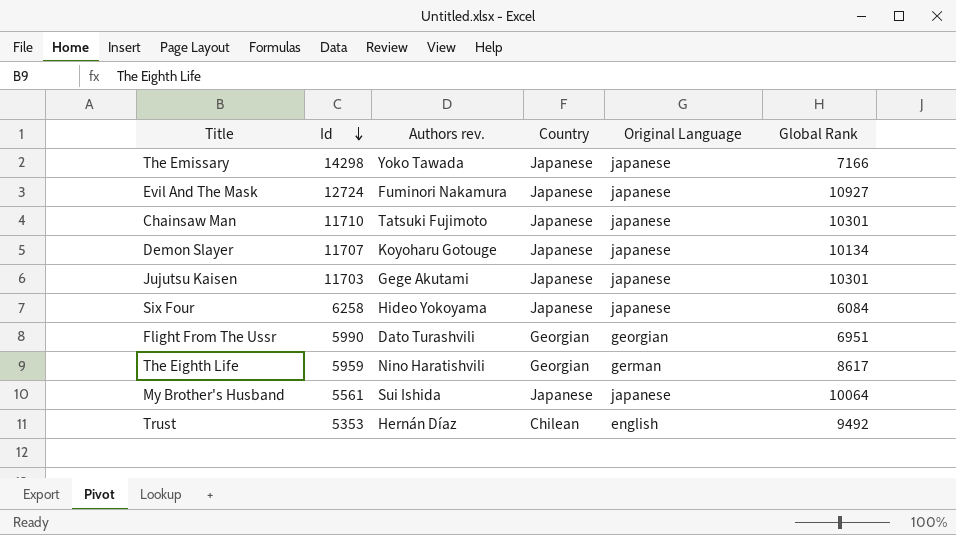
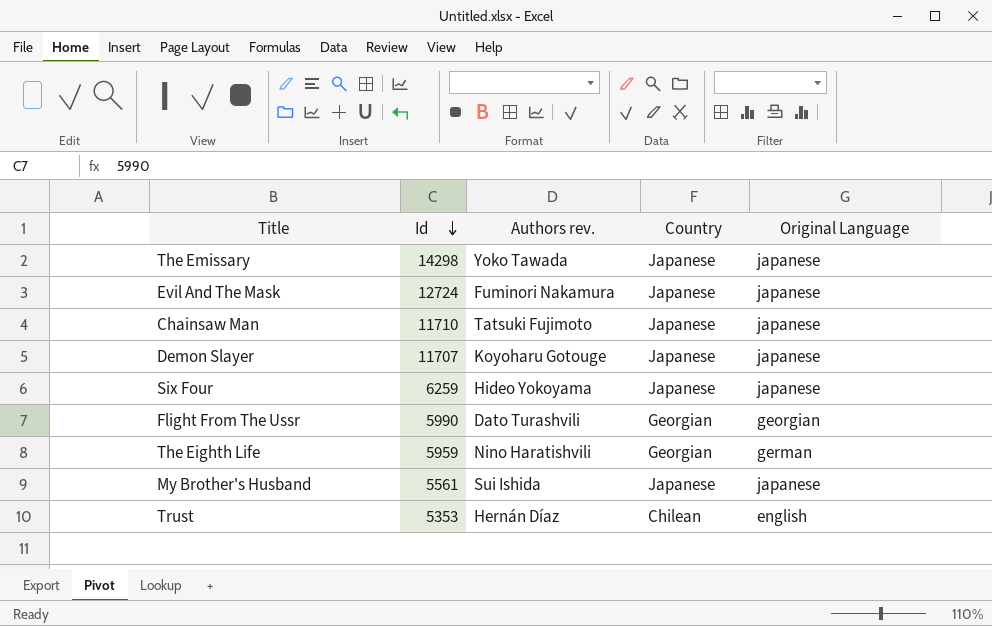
column Global Rank | position: 6 -> none
row Jujutsu Kaisen: 11703 | Gege Akutami | Japanese | japanese | 10301 -> none
Six Four | Id: 6258 -> 6259

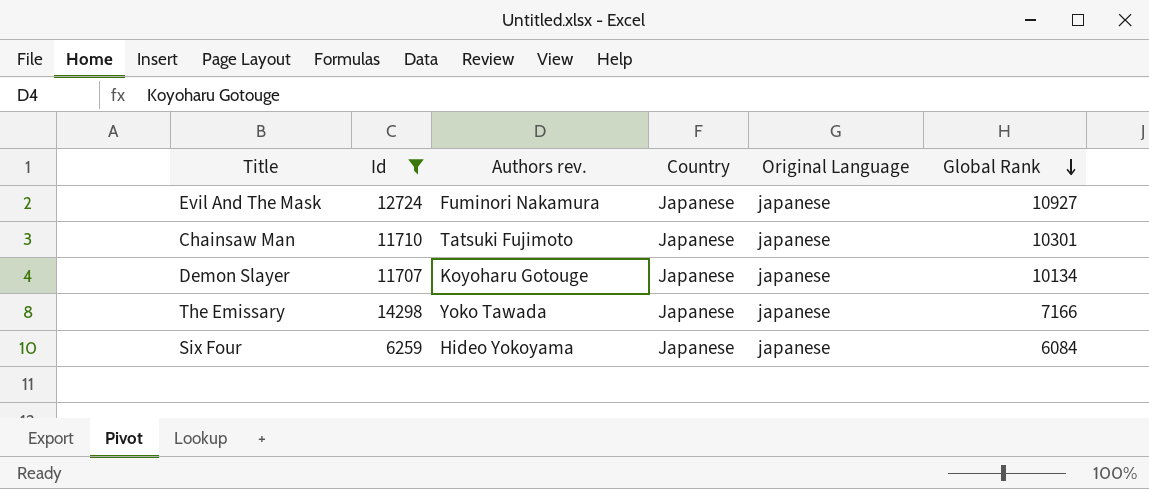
filter: none -> Id >= 6259
row order: Id descending -> Global Rank descending
column Global Rank | position: none -> 6

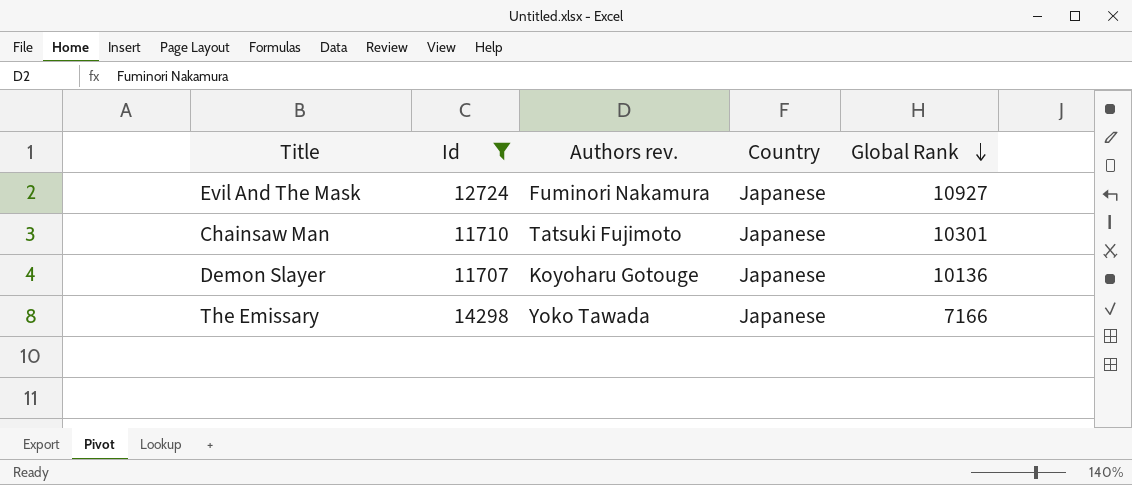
column Original Language | position: 5 -> none
row Six Four: 6259 | Hideo Yokoyama | Japanese | japanese | 6084 -> none
Demon Slayer | Global Rank: 10134 -> 10136

